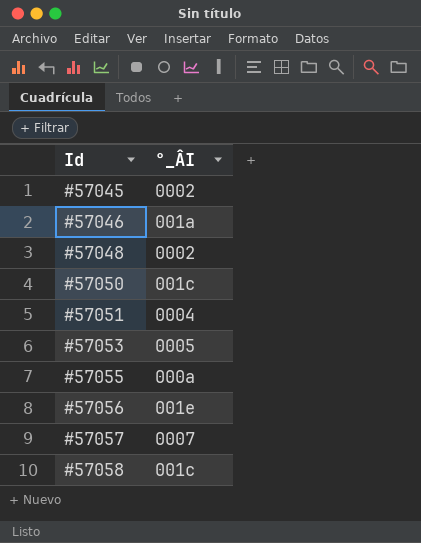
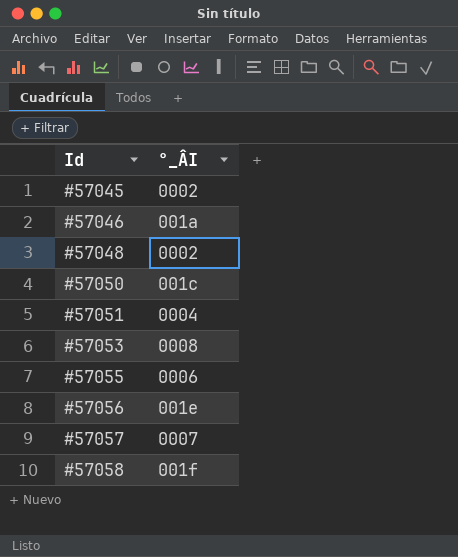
#57053 | °_ÂI: 0005 -> 0008
#57055 | °_ÂI: 000a -> 0006
#57058 | °_ÂI: 001c -> 001f

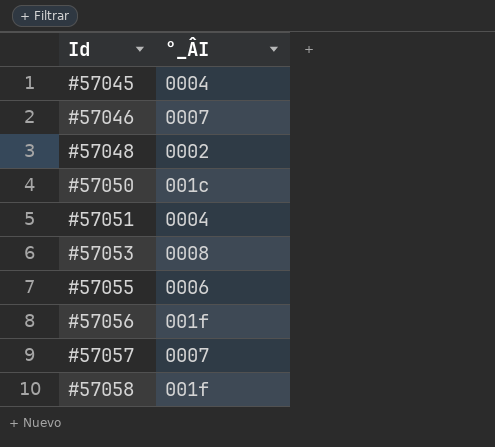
#57045 | °_ÂI: 0002 -> 0004
#57046 | °_ÂI: 001a -> 0007
#57056 | °_ÂI: 001e -> 001f

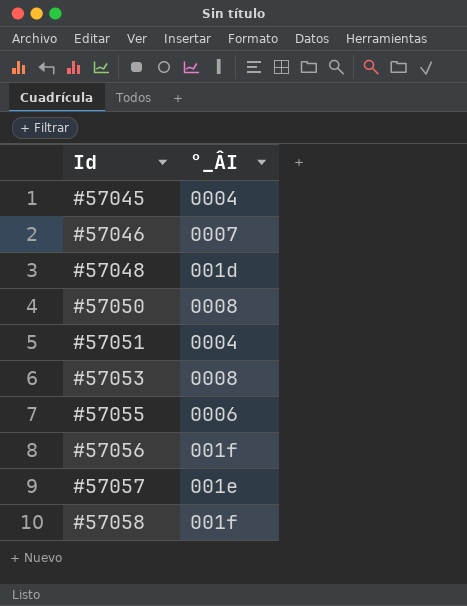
#57048 | °_ÂI: 0002 -> 001d
#57050 | °_ÂI: 001c -> 0008
#57057 | °_ÂI: 0007 -> 001e

